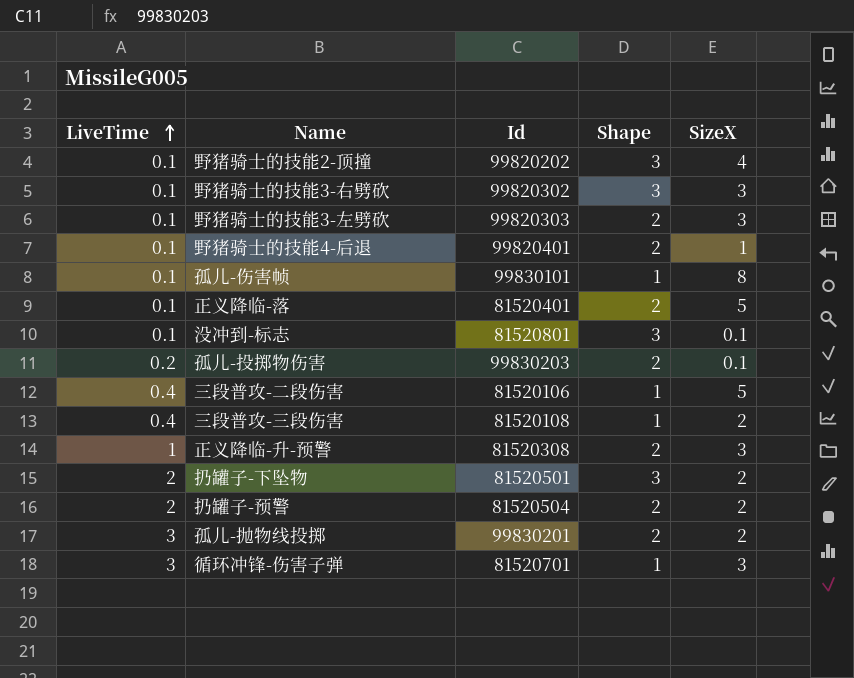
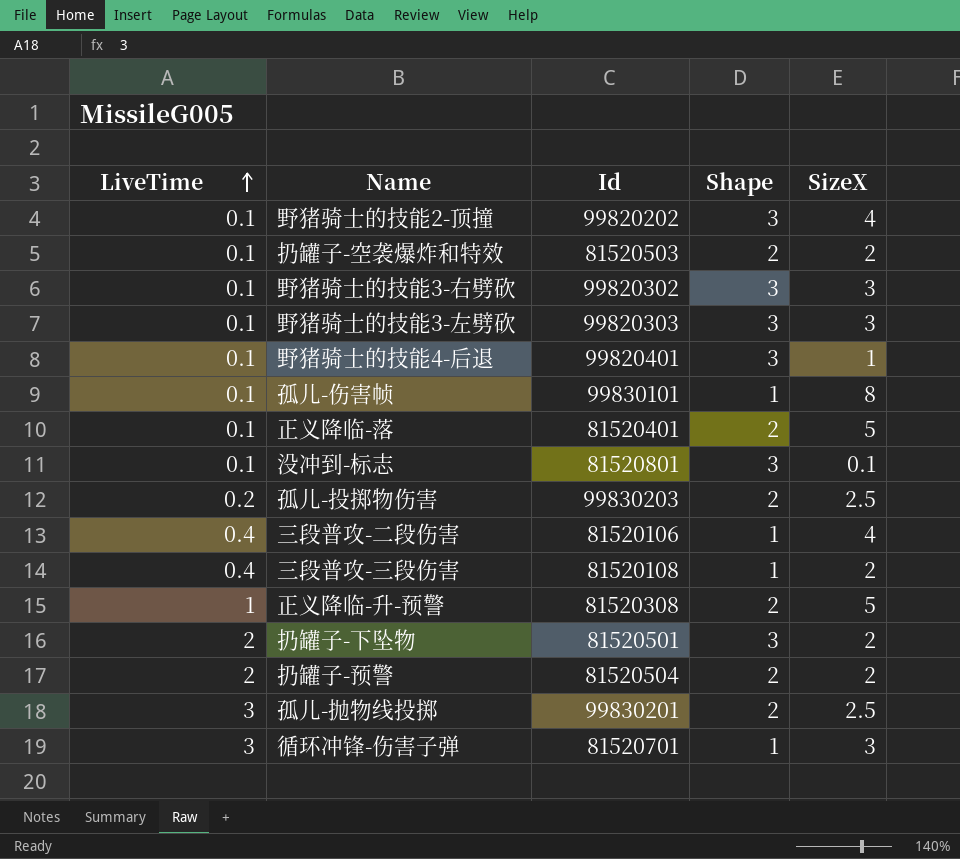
row 扔罐子-空袭爆炸和特效: none -> 0.1 | 81520503 | 2 | 2
野猪骑士的技能3-左劈砍 | Shape: 2 -> 3
野猪骑士的技能4-后退 | Shape: 2 -> 3
孤儿-投掷物伤害 | SizeX: 0.1 -> 2.5
三段普攻-二段伤害 | SizeX: 5 -> 4
正义降临-升-预警 | SizeX: 3 -> 5
孤儿-抛物线投掷 | SizeX: 2 -> 2.5

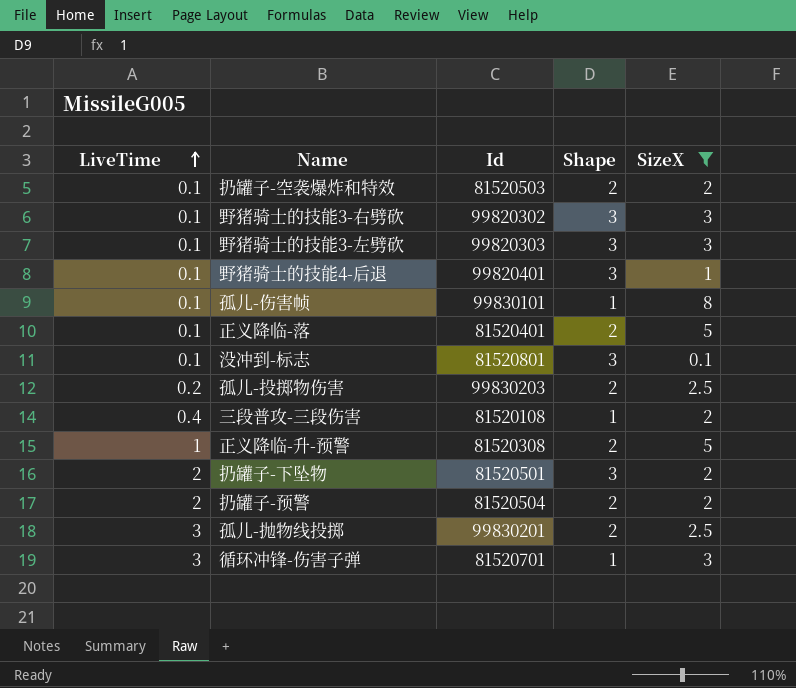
filter: none -> SizeX != 4

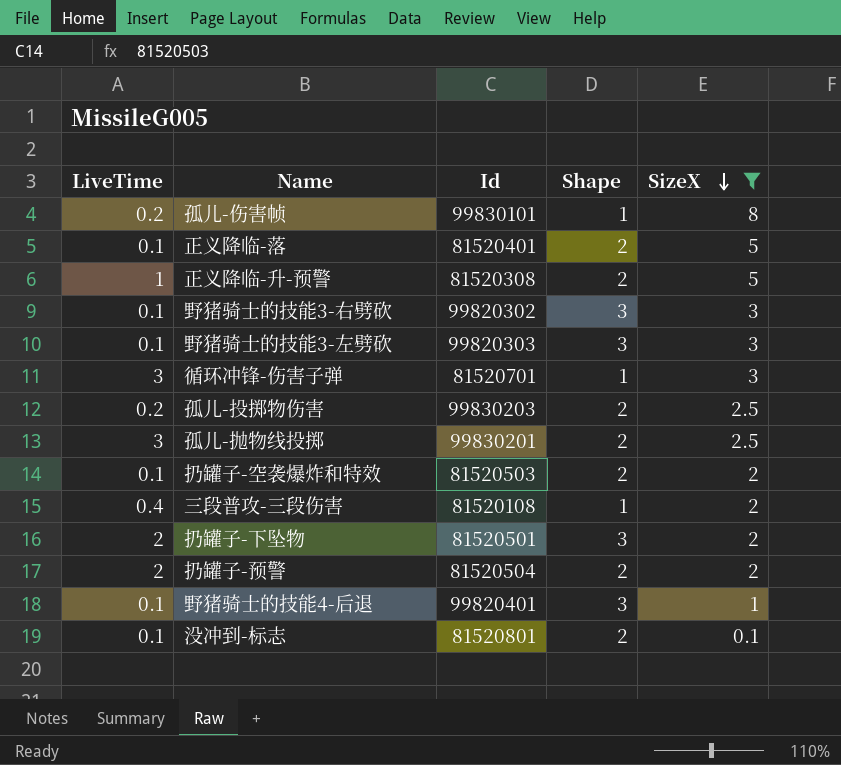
row order: LiveTime ascending -> SizeX descending
孤儿-伤害帧 | LiveTime: 0.1 -> 0.2
没冲到-标志 | Shape: 3 -> 2

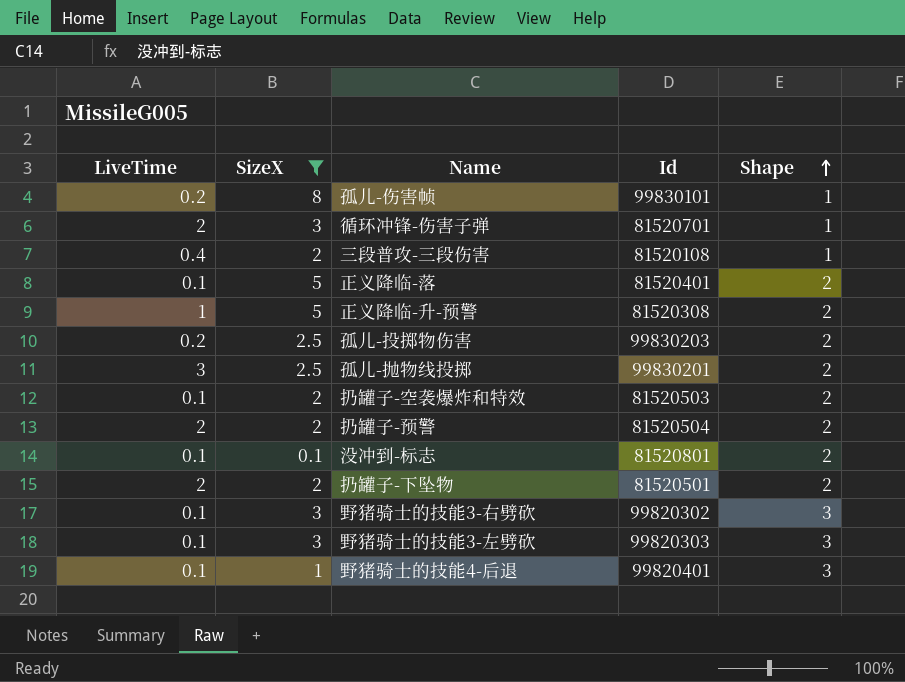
row order: SizeX descending -> Shape ascending
column SizeX | position: 5 -> 2
循环冲锋-伤害子弹 | LiveTime: 3 -> 2
扔罐子-下坠物 | Shape: 3 -> 2

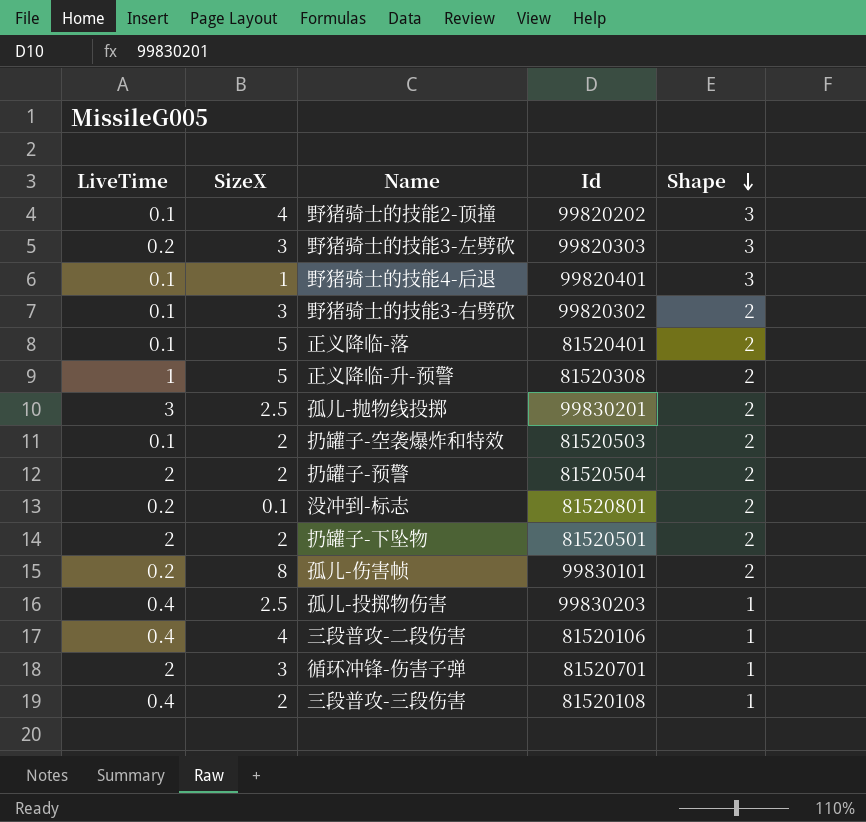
filter: SizeX != 4 -> none
row order: Shape ascending -> Shape descending
野猪骑士的技能3-左劈砍 | LiveTime: 0.1 -> 0.2
野猪骑士的技能3-右劈砍 | Shape: 3 -> 2
没冲到-标志 | LiveTime: 0.1 -> 0.2
孤儿-伤害帧 | Shape: 1 -> 2
孤儿-投掷物伤害 | LiveTime: 0.2 -> 0.4
孤儿-投掷物伤害 | Shape: 2 -> 1

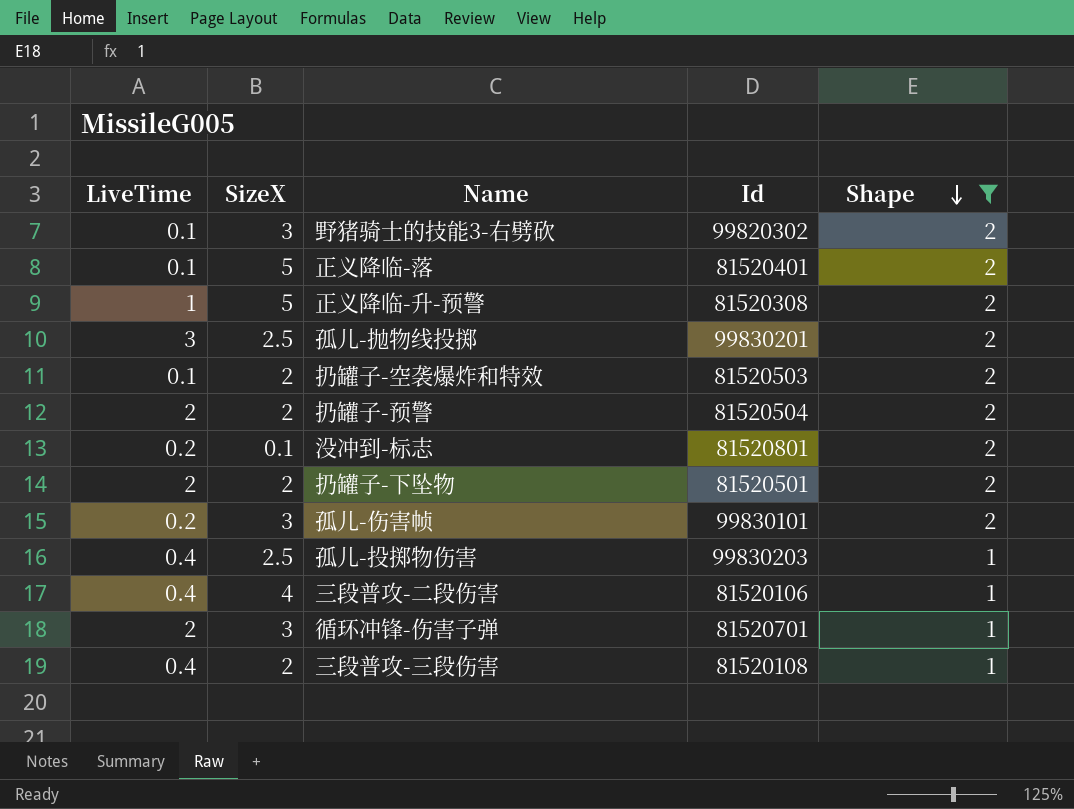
filter: none -> Shape != 3
孤儿-伤害帧 | SizeX: 8 -> 3

